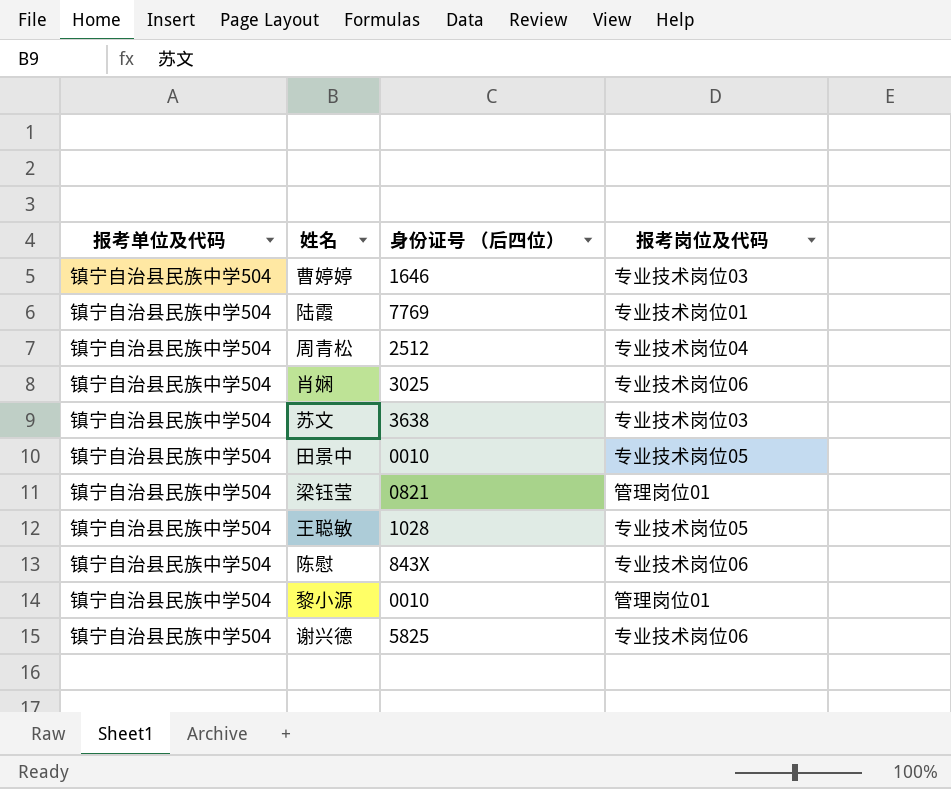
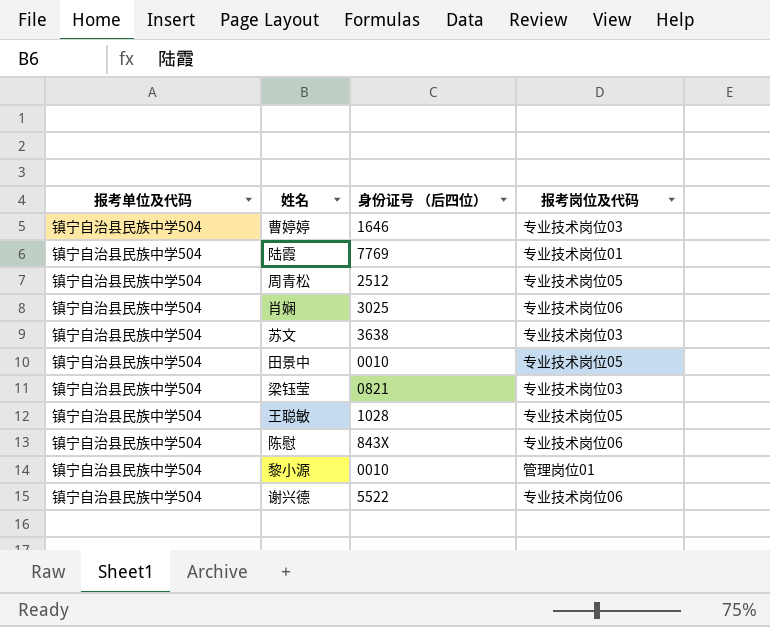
周青松 | 报考岗位及代码: 专业技术岗位04 -> 专业技术岗位05
梁钰莹 | 报考岗位及代码: 管理岗位01 -> 专业技术岗位03
谢兴德 | 身份证号 （后四位）: 5825 -> 5522

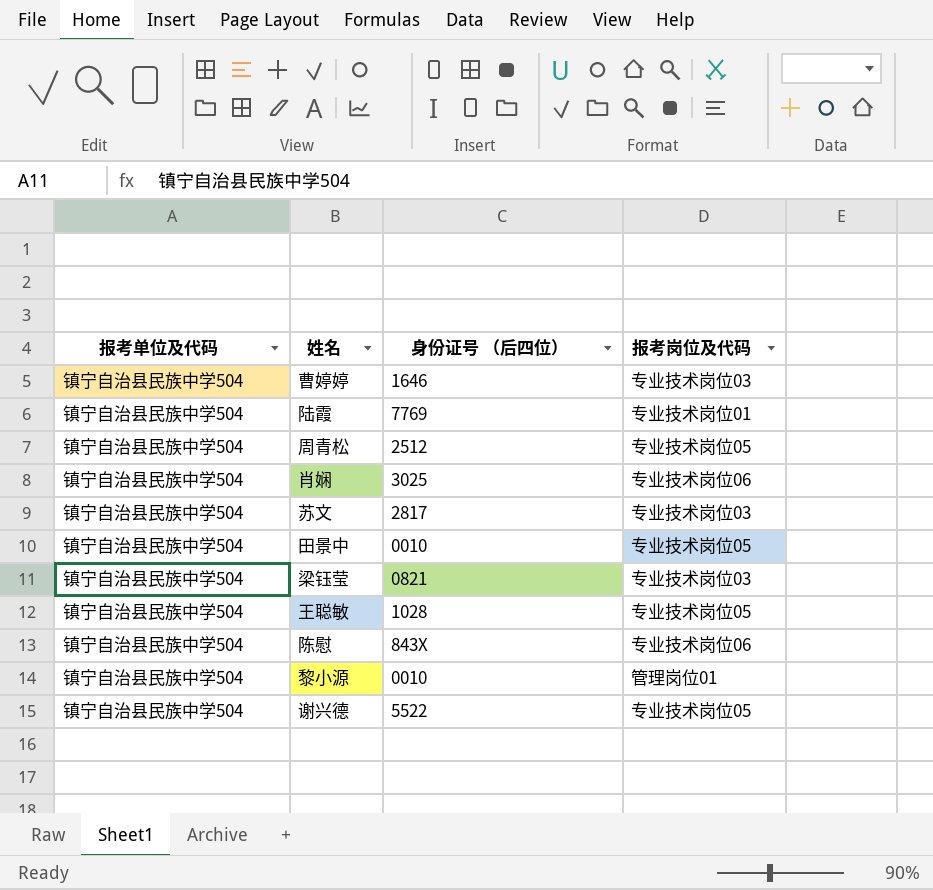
苏文 | 身份证号 （后四位）: 3638 -> 2817
谢兴德 | 报考岗位及代码: 专业技术岗位06 -> 专业技术岗位05

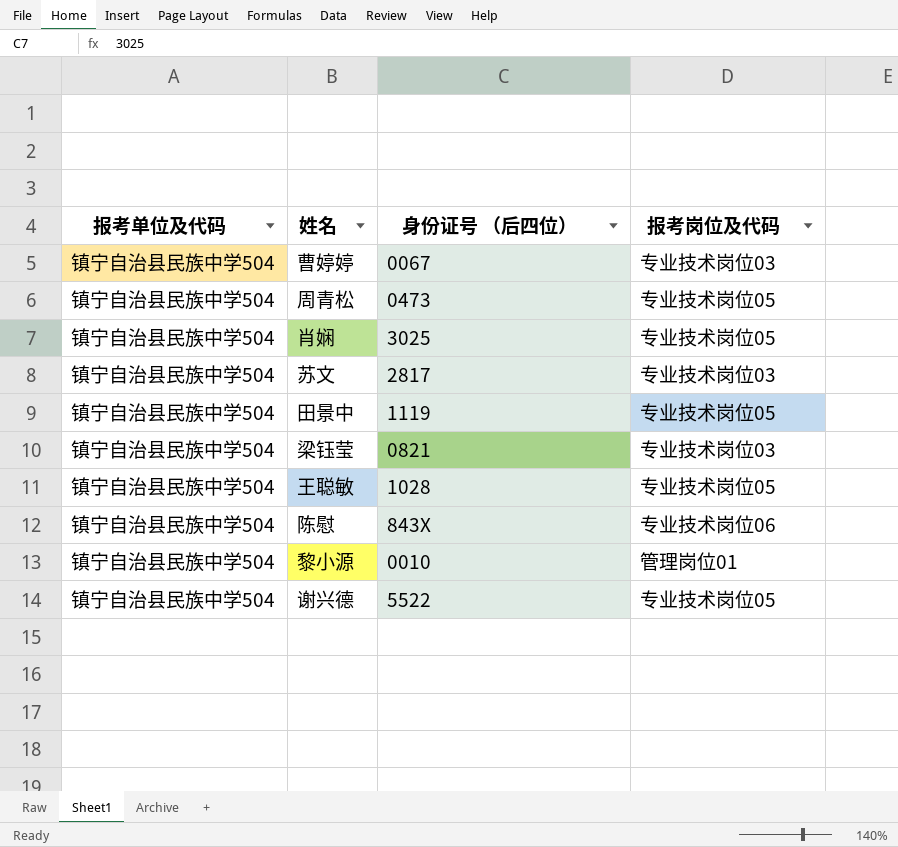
row 陆霞: 镇宁自治县民族中学504 | 7769 | 专业技术岗位01 -> none
曹婷婷 | 身份证号 （后四位）: 1646 -> 0067
周青松 | 身份证号 （后四位）: 2512 -> 0473
肖娴 | 报考岗位及代码: 专业技术岗位06 -> 专业技术岗位05
田景中 | 身份证号 （后四位）: 0010 -> 1119

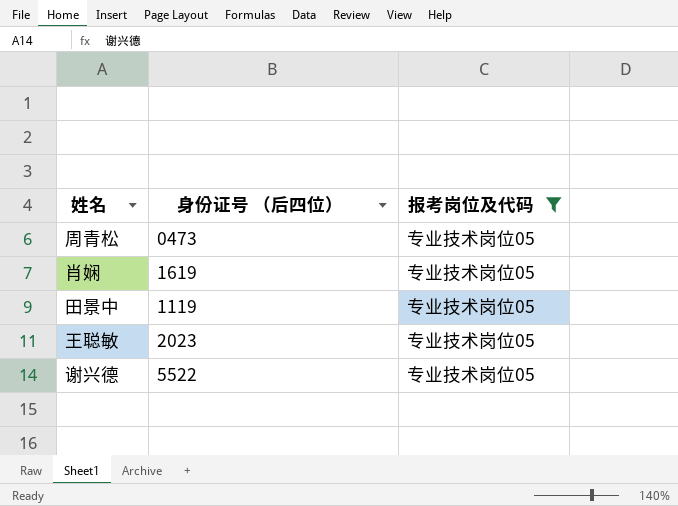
filter: none -> 报考岗位及代码 = 专业技术岗位05
column 报考单位及代码 | position: 1 -> none
肖娴 | 身份证号 （后四位）: 3025 -> 1619
王聪敏 | 身份证号 （后四位）: 1028 -> 2023

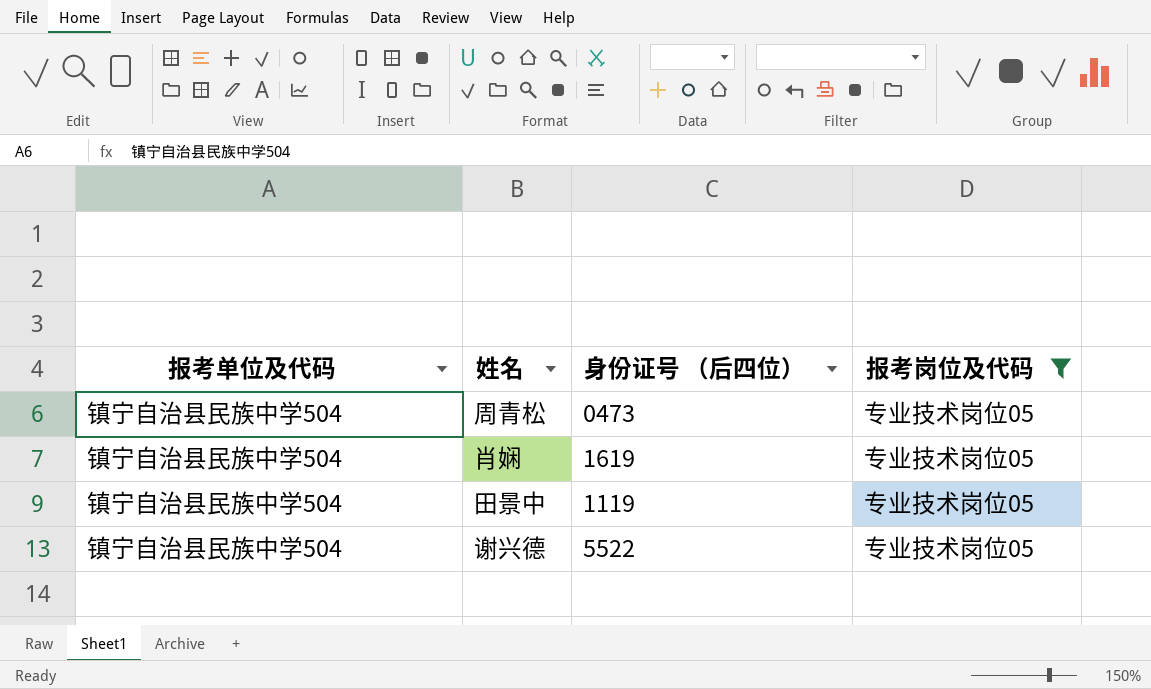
column 报考单位及代码 | position: none -> 1
row 王聪敏: 2023 | 专业技术岗位05 -> none

